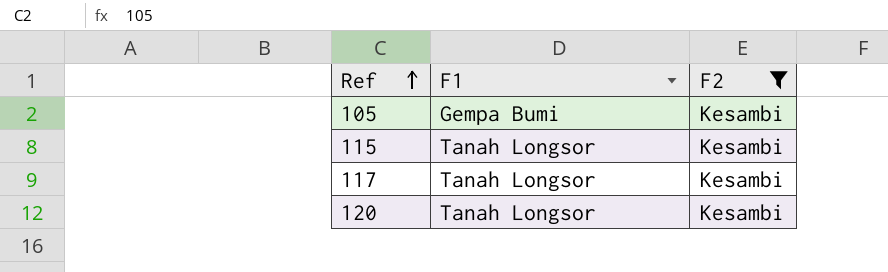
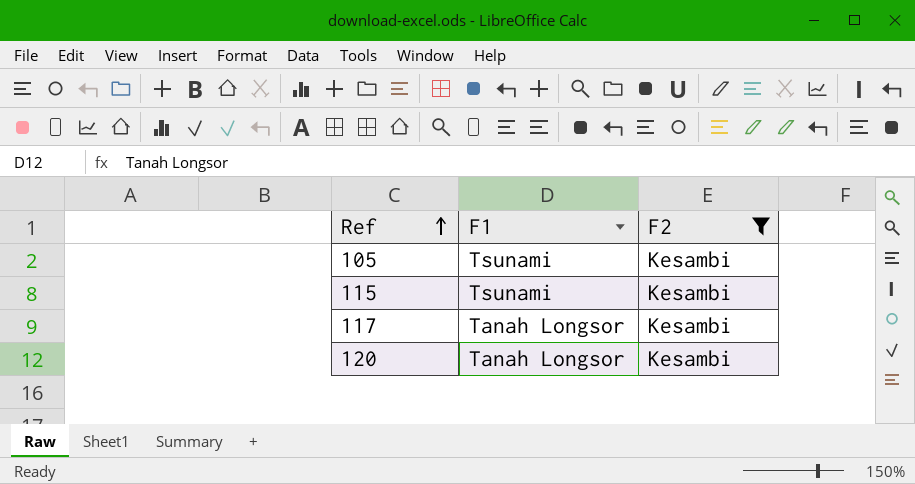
105 | F1: Gempa Bumi -> Tsunami
115 | F1: Tanah Longsor -> Tsunami

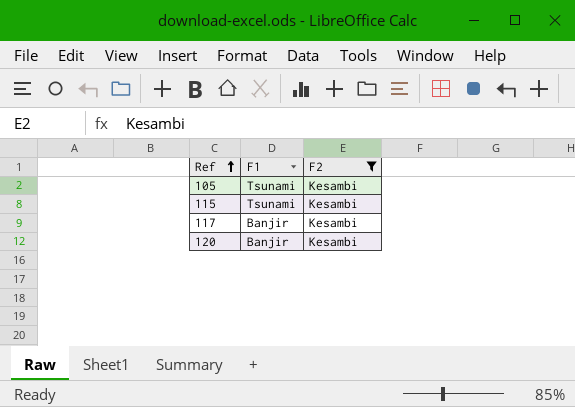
117 | F1: Tanah Longsor -> Banjir
120 | F1: Tanah Longsor -> Banjir

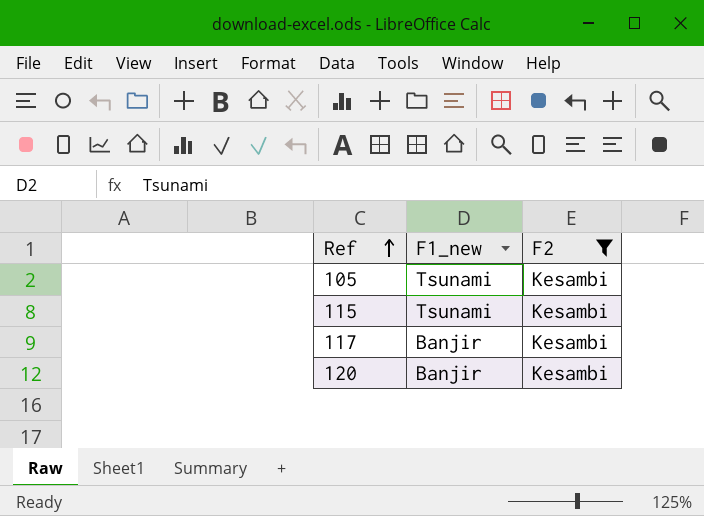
column name: F1 -> F1_new

